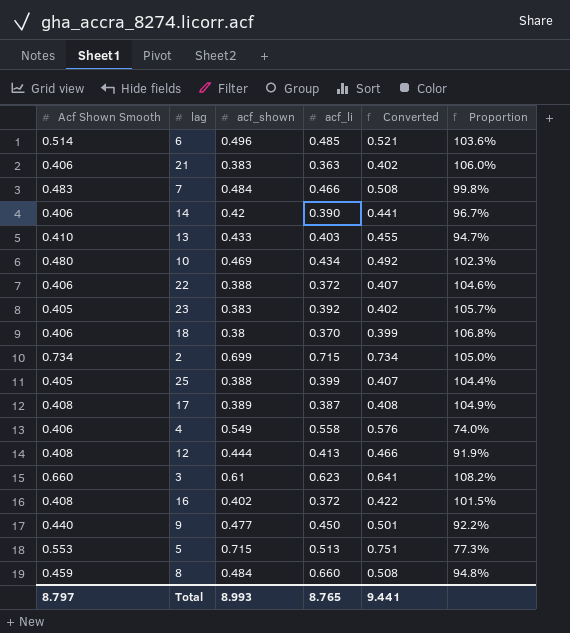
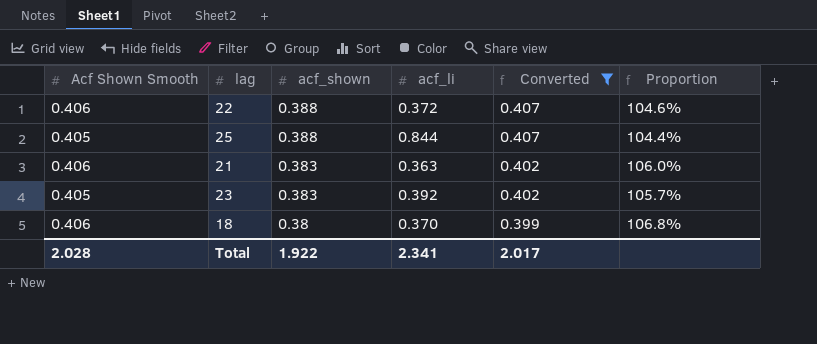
filter: none -> Converted <= 0.407
row order: none -> acf_shown descending
25 | acf_li: 0.399 -> 0.844
Total | Acf Shown Smooth: 8.797 -> 2.028
Total | acf_shown: 8.993 -> 1.922
Total | acf_li: 8.765 -> 2.341
Total | Converted: 9.441 -> 2.017

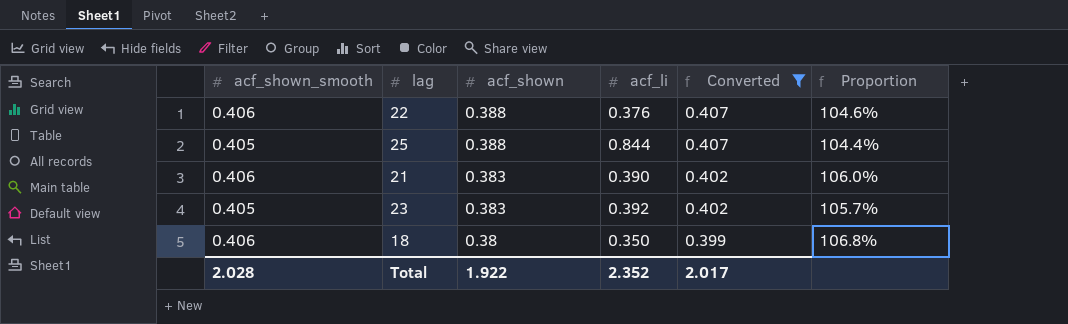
column name: Acf Shown Smooth -> acf_shown_smooth
22 | acf_li: 0.372 -> 0.376
21 | acf_li: 0.363 -> 0.390
18 | acf_li: 0.370 -> 0.350
Total | acf_li: 2.341 -> 2.352

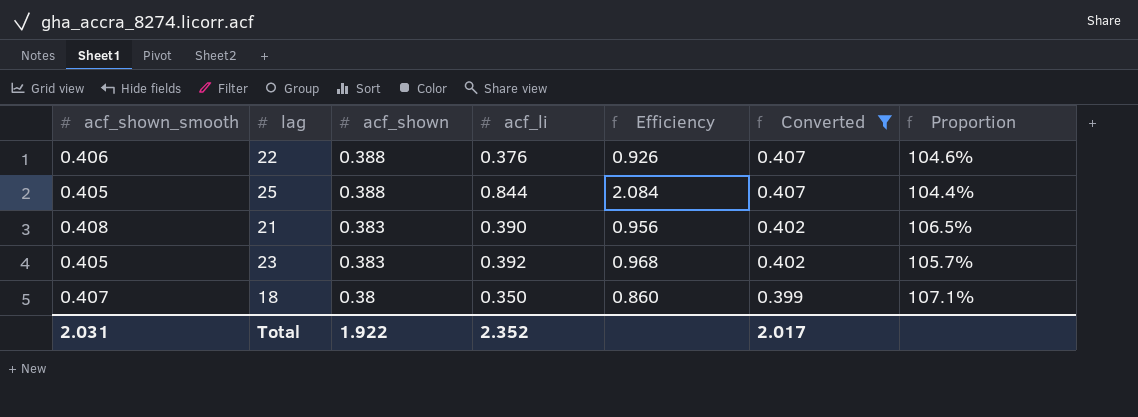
column Efficiency | formula: none -> [acf_li] / [acf_shown_smooth]
21 | acf_shown_smooth: 0.406 -> 0.408
21 | Proportion: 106.0% -> 106.5%
18 | acf_shown_smooth: 0.406 -> 0.407
18 | Proportion: 106.8% -> 107.1%
Total | acf_shown_smooth: 2.028 -> 2.031

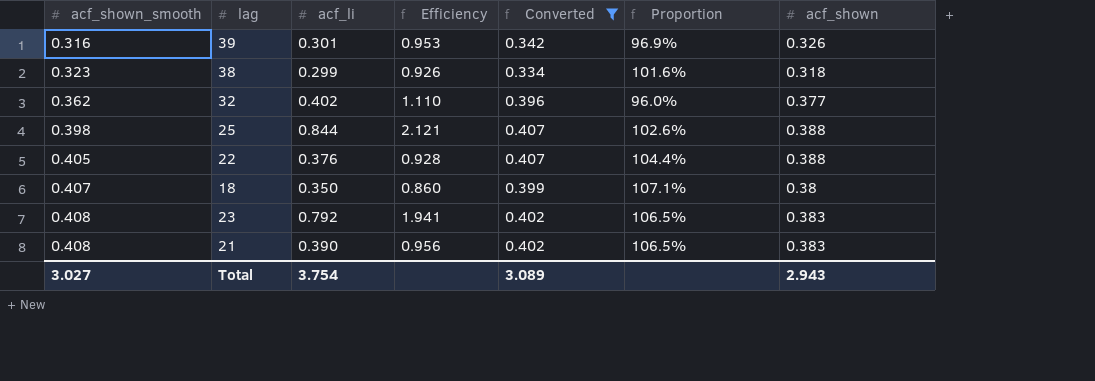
row order: acf_shown descending -> acf_shown_smooth ascending
column acf_shown | position: 3 -> 7
row 39: none -> 0.316 | 0.301 | 0.953 | 0.342 | 96.9% | 0.326
row 38: none -> 0.323 | 0.299 | 0.926 | 0.334 | 101.6% | 0.318
row 32: none -> 0.362 | 0.402 | 1.110 | 0.396 | 96.0% | 0.377
25 | acf_shown_smooth: 0.405 -> 0.398
25 | Efficiency: 2.084 -> 2.121
25 | Proportion: 104.4% -> 102.6%
22 | acf_shown_smooth: 0.406 -> 0.405
22 | Efficiency: 0.926 -> 0.928
22 | Proportion: 104.6% -> 104.4%
23 | acf_shown_smooth: 0.405 -> 0.408
23 | acf_li: 0.392 -> 0.792
23 | Efficiency: 0.968 -> 1.941
23 | Proportion: 105.7% -> 106.5%
Total | acf_shown_smooth: 2.031 -> 3.027
Total | acf_li: 2.352 -> 3.754
Total | Converted: 2.017 -> 3.089
Total | acf_shown: 1.922 -> 2.943

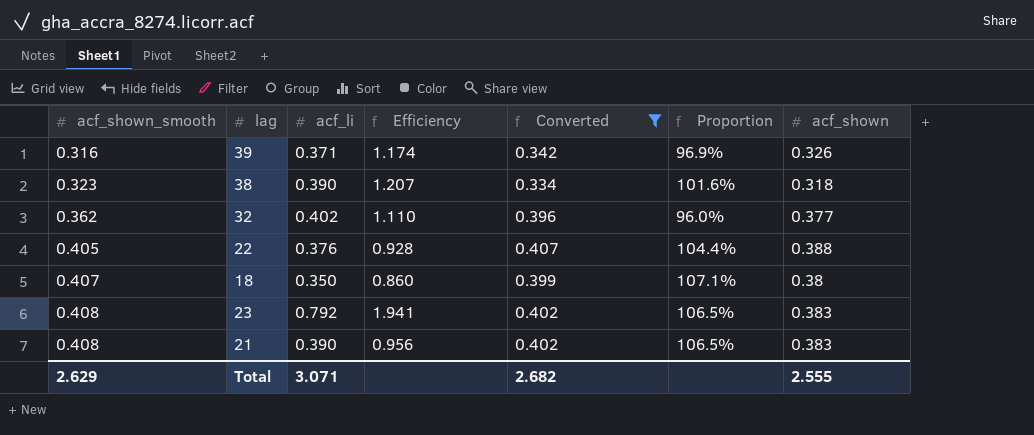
row 25: 0.398 | 0.844 | 2.121 | 0.407 | 102.6% | 0.388 -> none
39 | acf_li: 0.301 -> 0.371
39 | Efficiency: 0.953 -> 1.174
38 | acf_li: 0.299 -> 0.390
38 | Efficiency: 0.926 -> 1.207
Total | acf_shown_smooth: 3.027 -> 2.629
Total | acf_li: 3.754 -> 3.071
Total | Converted: 3.089 -> 2.682
Total | acf_shown: 2.943 -> 2.555

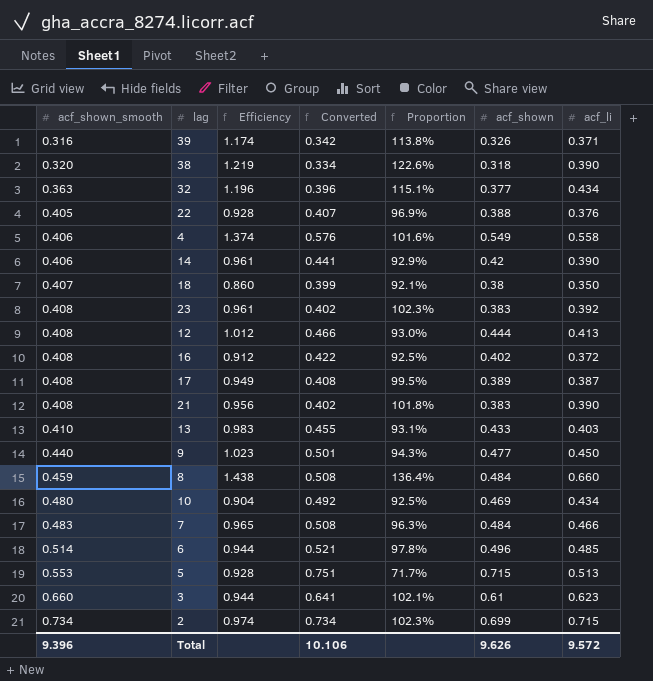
filter: Converted <= 0.407 -> none
column Proportion | formula: [acf_shown_smooth] / [acf_shown] -> [acf_li] / [acf_shown]
column acf_li | position: 3 -> 7
38 | acf_shown_smooth: 0.323 -> 0.320
38 | Efficiency: 1.207 -> 1.219
32 | acf_shown_smooth: 0.362 -> 0.363
32 | Efficiency: 1.110 -> 1.196
32 | acf_li: 0.402 -> 0.434
23 | Efficiency: 1.941 -> 0.961
23 | acf_li: 0.792 -> 0.392
Total | acf_shown_smooth: 2.629 -> 9.396
Total | Converted: 2.682 -> 10.106
Total | acf_shown: 2.555 -> 9.626
Total | acf_li: 3.071 -> 9.572

